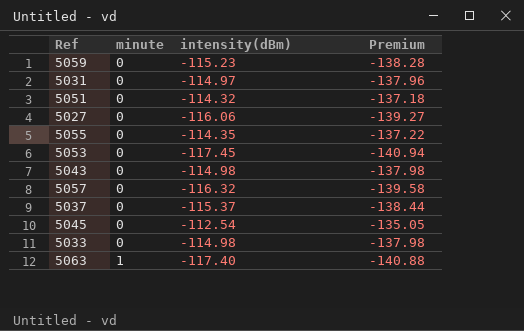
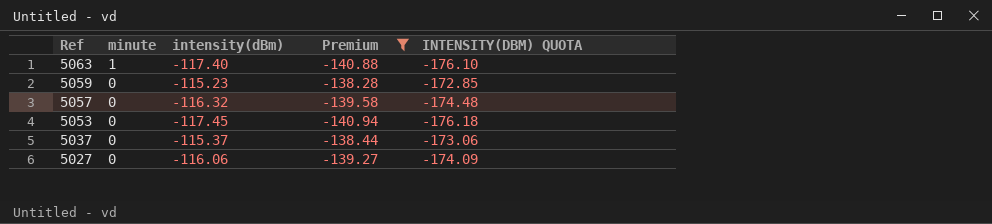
filter: none -> Premium <= -138.28
row order: minute ascending -> Ref descending
column INTENSITY(DBM) QUOTA | formula: none -> [intensity(dBm)] * 1.5

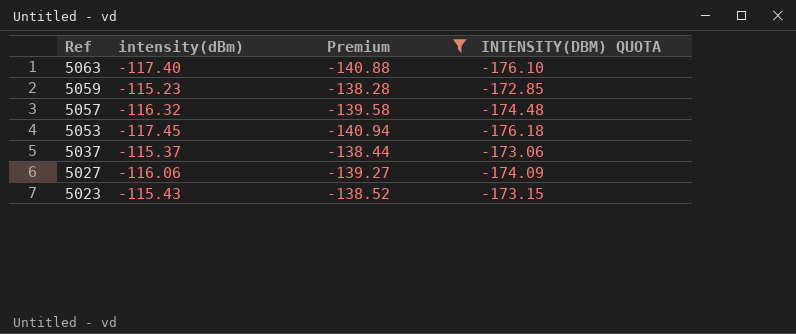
column minute | position: 2 -> none
row 5023: none -> -115.43 | -138.52 | -173.15

